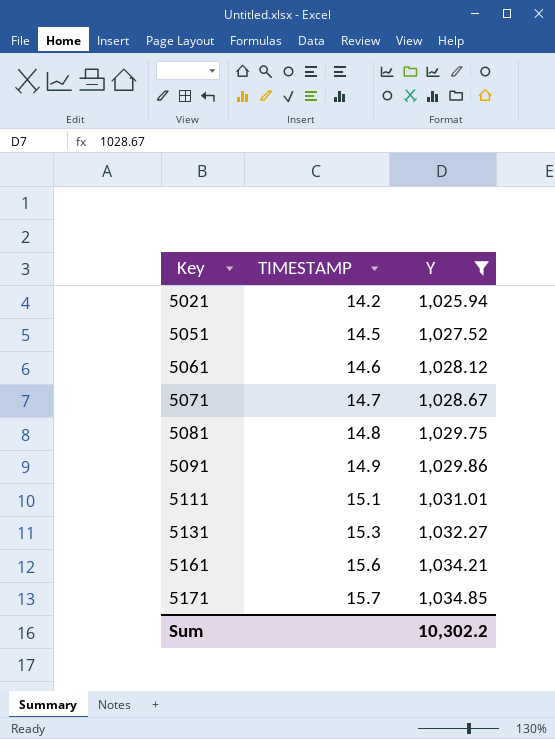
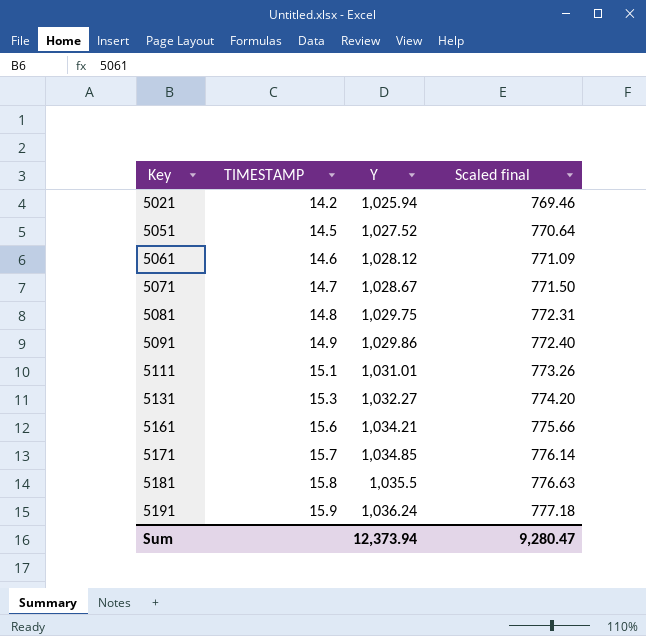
filter: Y <= 1,034.85 -> none
column Scaled final | formula: none -> [Y] * 0.75
Sum | Y: 10,302.2 -> 12,373.94

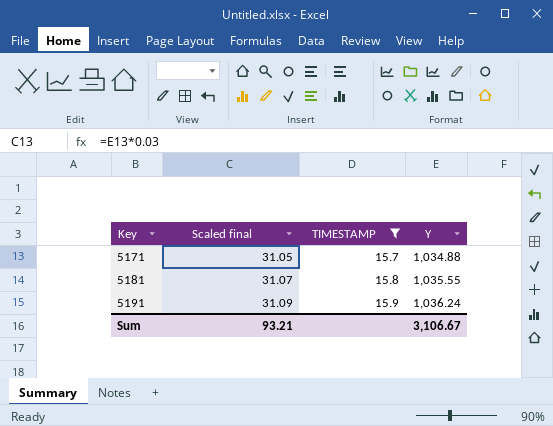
filter: none -> TIMESTAMP >= 15.7
column Scaled final | formula: [Y] * 0.75 -> [Y] * 0.03
column Scaled final | position: 4 -> 2
5171 | Y: 1,034.85 -> 1,034.88
5181 | Y: 1,035.5 -> 1,035.55
Sum | Scaled final: 9,280.47 -> 93.21
Sum | Y: 12,373.94 -> 3,106.67

